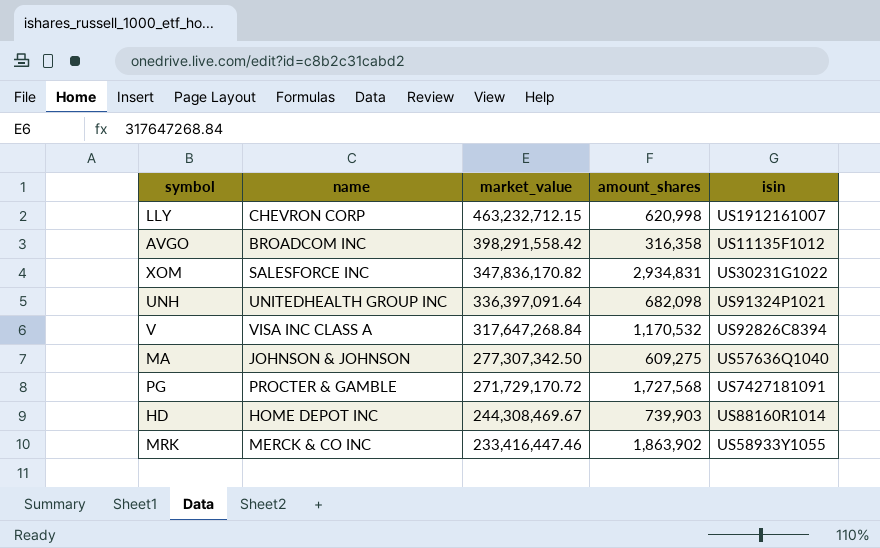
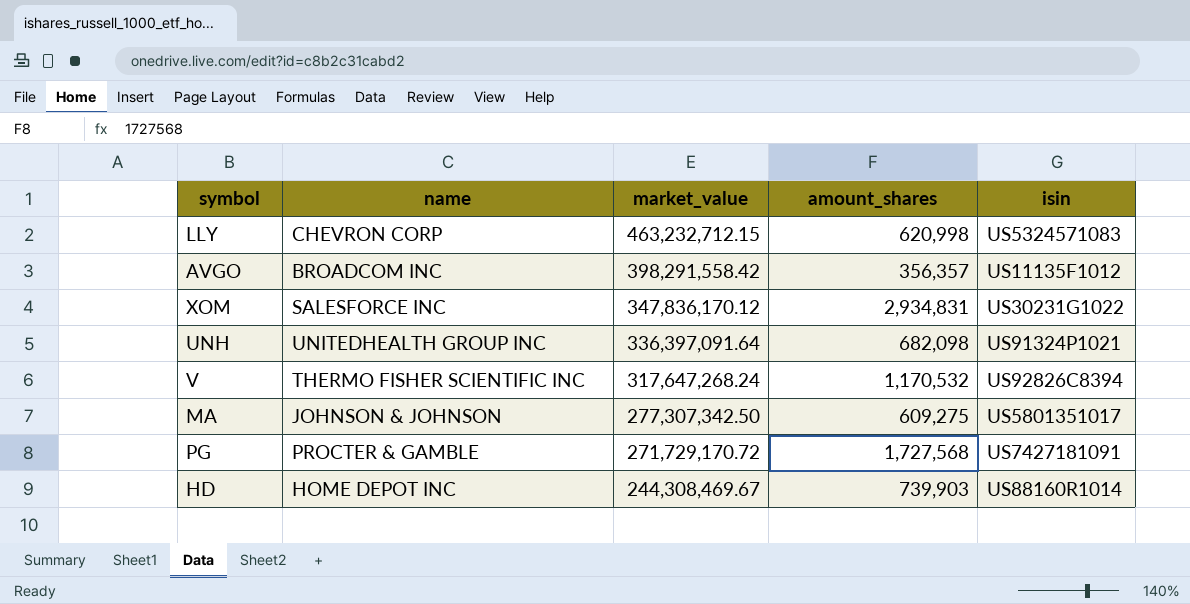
row MRK: MERCK & CO INC | 233,416,447.46 | 1,863,902 | US58933Y1055 -> none
LLY | isin: US1912161007 -> US5324571083
AVGO | amount_shares: 316,358 -> 356,357
XOM | market_value: 347,836,170.82 -> 347,836,170.12
V | name: VISA INC CLASS A -> THERMO FISHER SCIENTIFIC INC
V | market_value: 317,647,268.84 -> 317,647,268.24
MA | isin: US57636Q1040 -> US5801351017

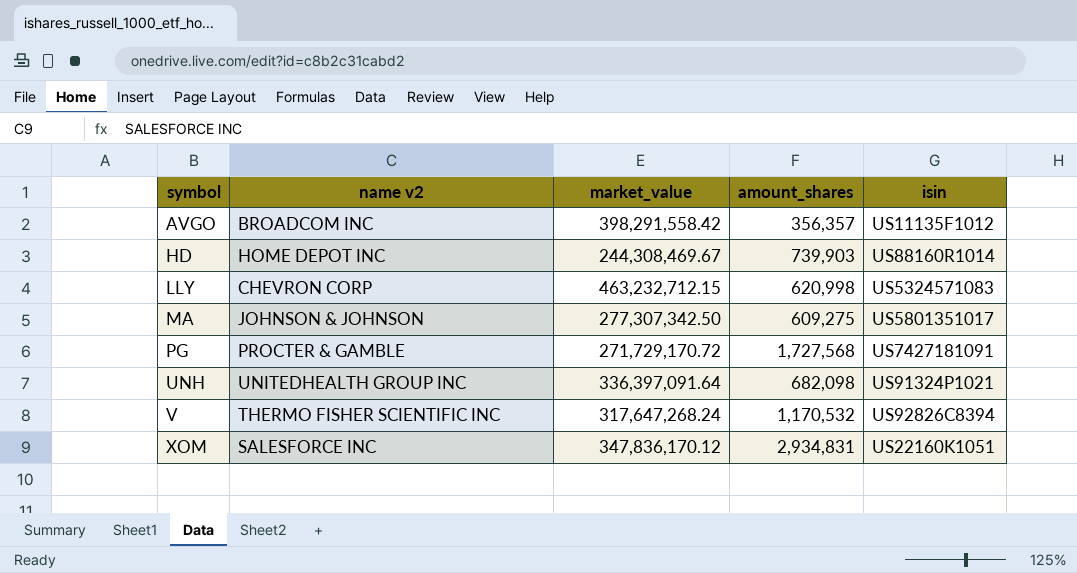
row order: market_value descending -> symbol ascending
column name: name -> name v2
XOM | isin: US30231G1022 -> US22160K1051

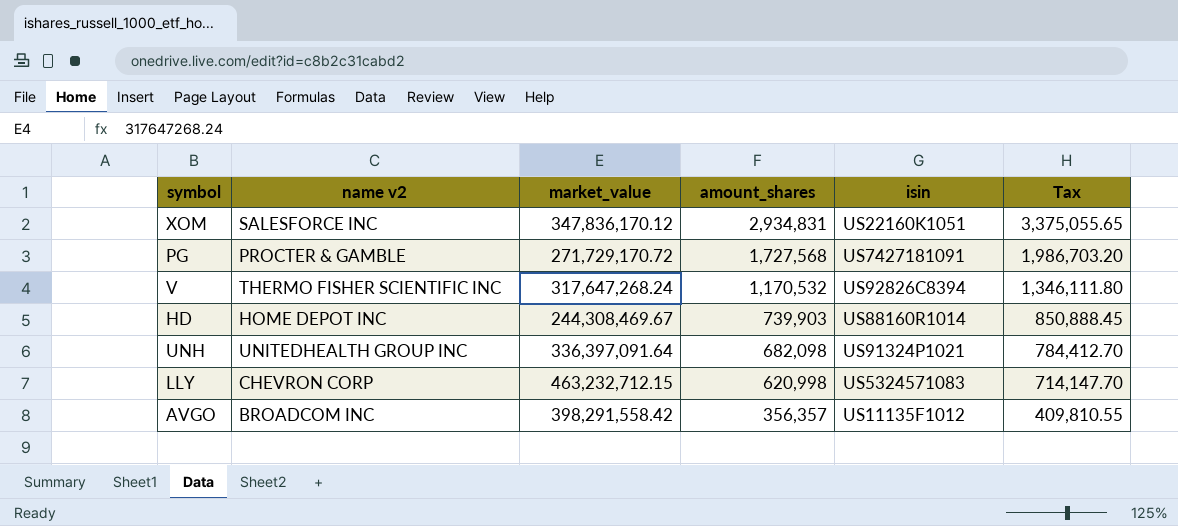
row order: symbol ascending -> amount_shares descending
column Tax | formula: none -> [amount_shares] * 1.15
row MA: JOHNSON & JOHNSON | 277,307,342.50 | 609,275 | US5801351017 -> none

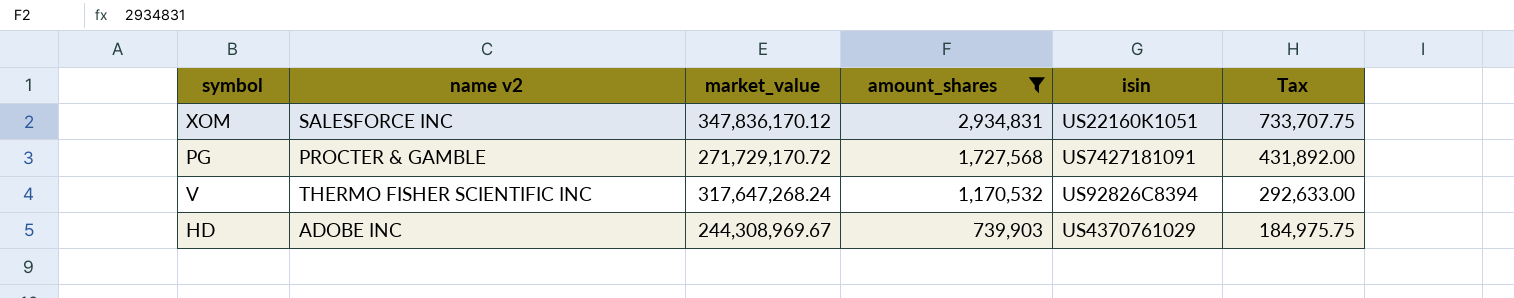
filter: none -> amount_shares >= 739,903
column Tax | formula: [amount_shares] * 1.15 -> [amount_shares] * 0.25
HD | name v2: HOME DEPOT INC -> ADOBE INC
HD | market_value: 244,308,469.67 -> 244,308,969.67
HD | isin: US88160R1014 -> US4370761029

